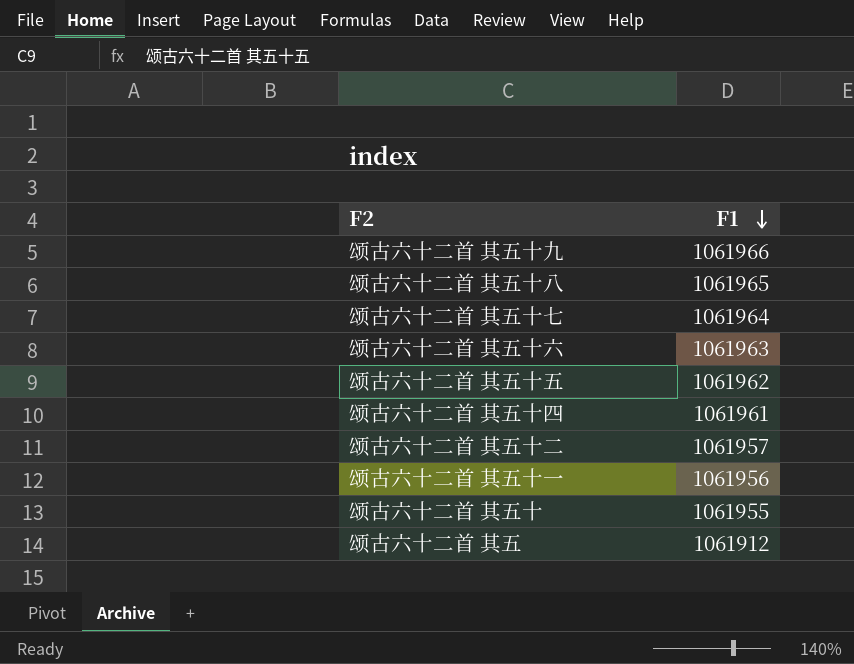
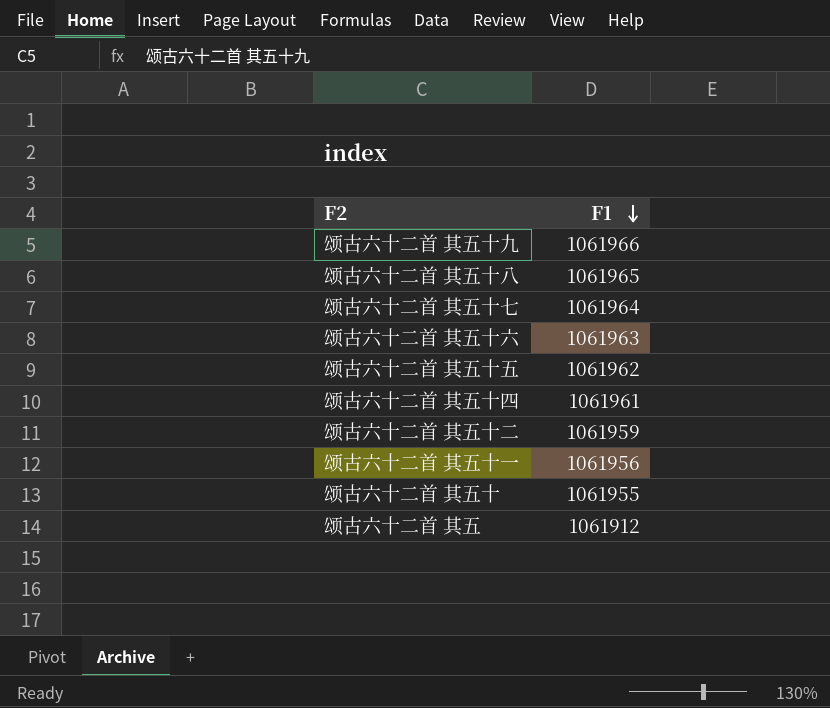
颂古六十二首 其五十二 | F1: 1061957 -> 1061959

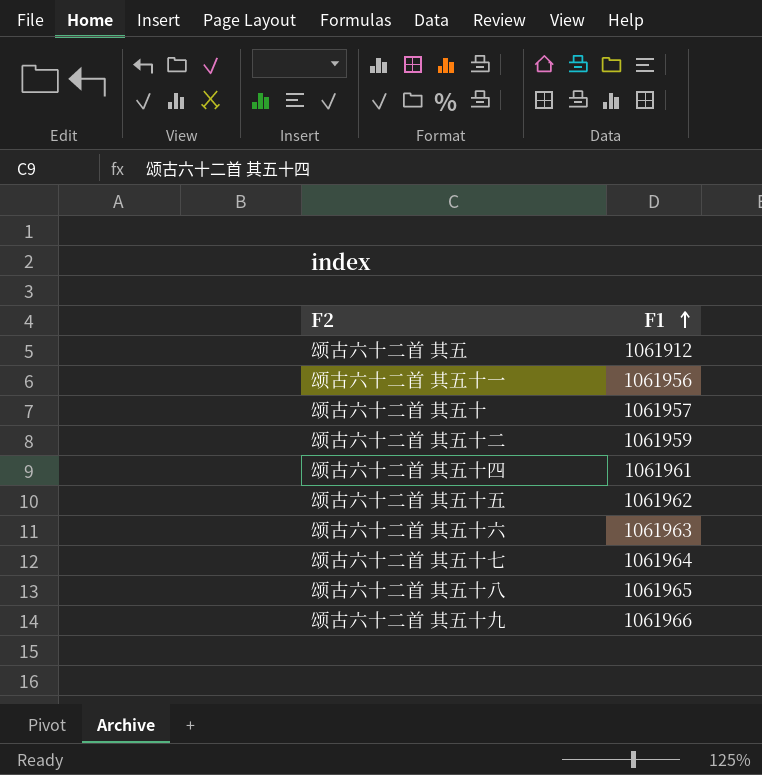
row order: F1 descending -> F1 ascending
颂古六十二首 其五十 | F1: 1061955 -> 1061957

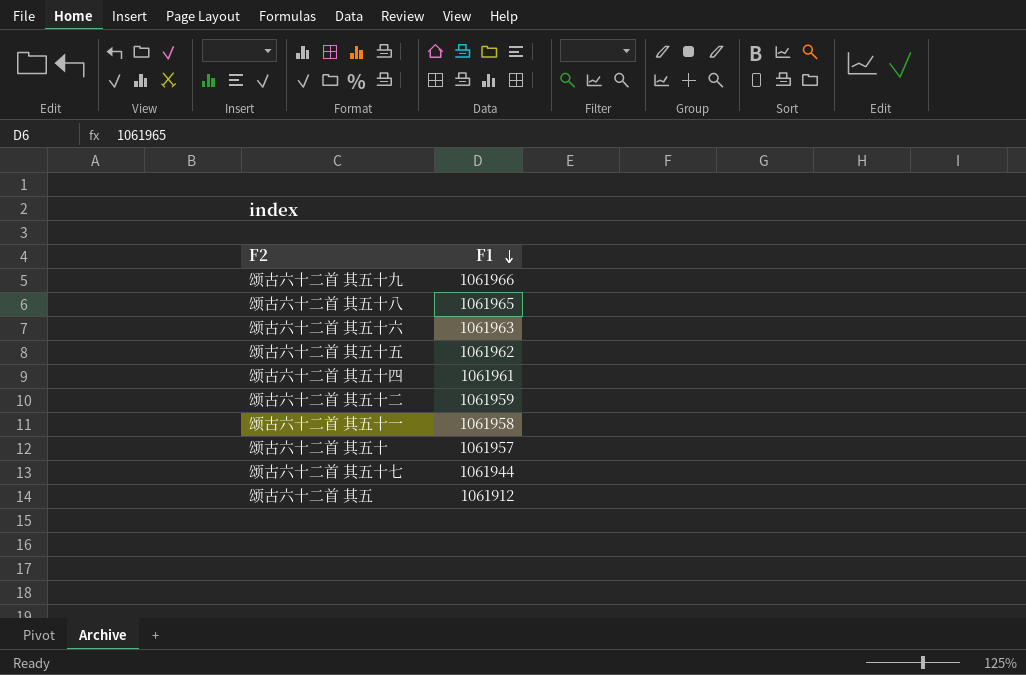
row order: F1 ascending -> F1 descending
颂古六十二首 其五十一 | F1: 1061956 -> 1061958
颂古六十二首 其五十七 | F1: 1061964 -> 1061944

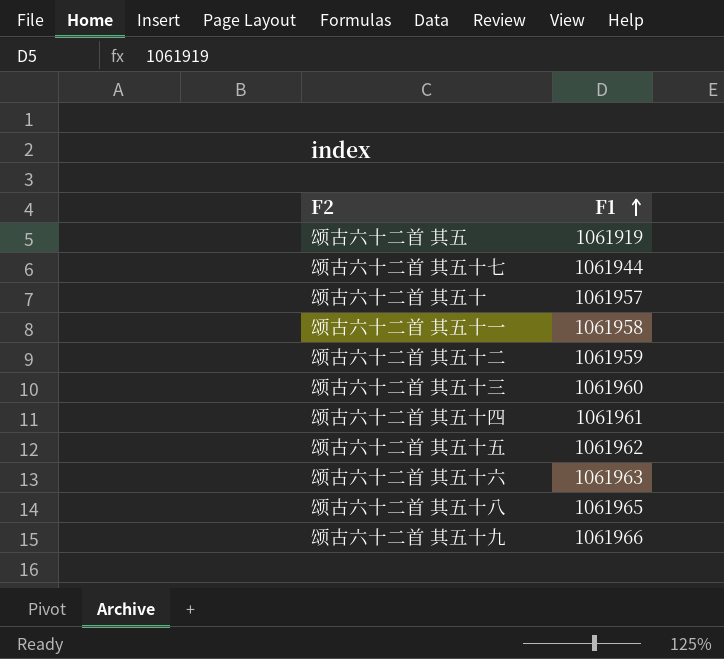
row order: F1 descending -> F1 ascending
颂古六十二首 其五 | F1: 1061912 -> 1061919
row 颂古六十二首 其五十三: none -> 1061960

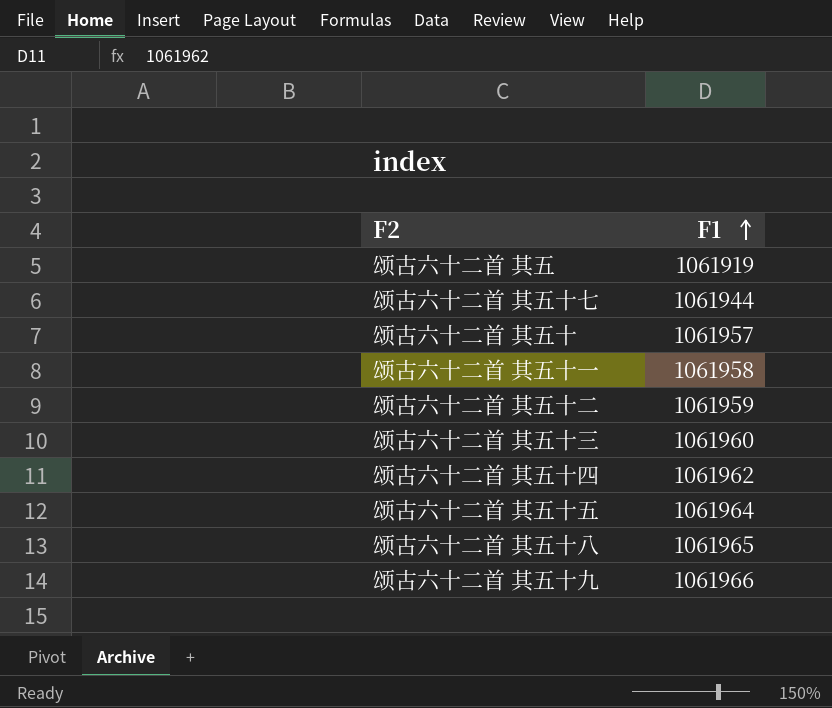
row 颂古六十二首 其五十六: 1061963 -> none
颂古六十二首 其五十四 | F1: 1061961 -> 1061962
颂古六十二首 其五十五 | F1: 1061962 -> 1061964

